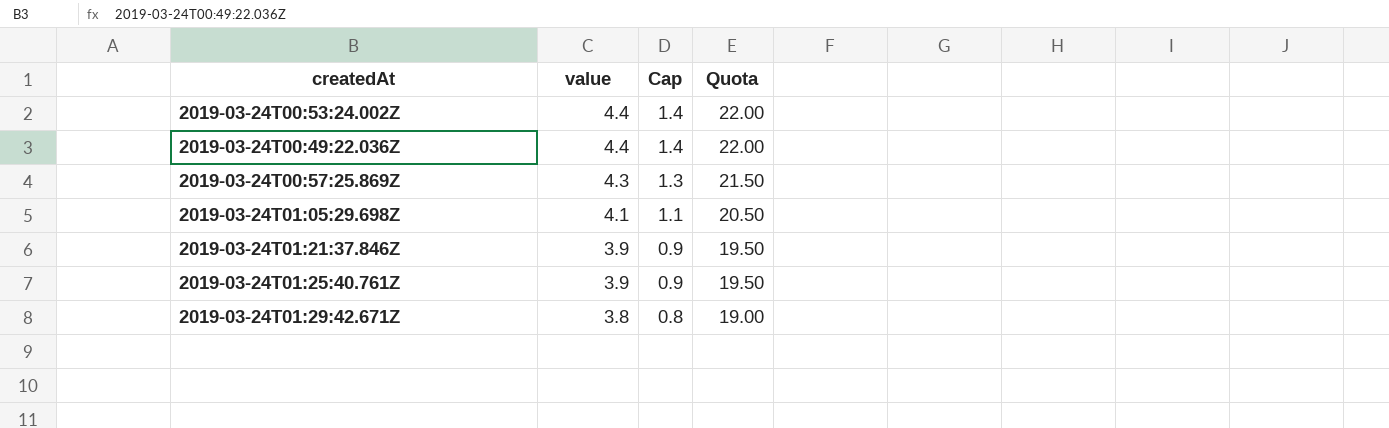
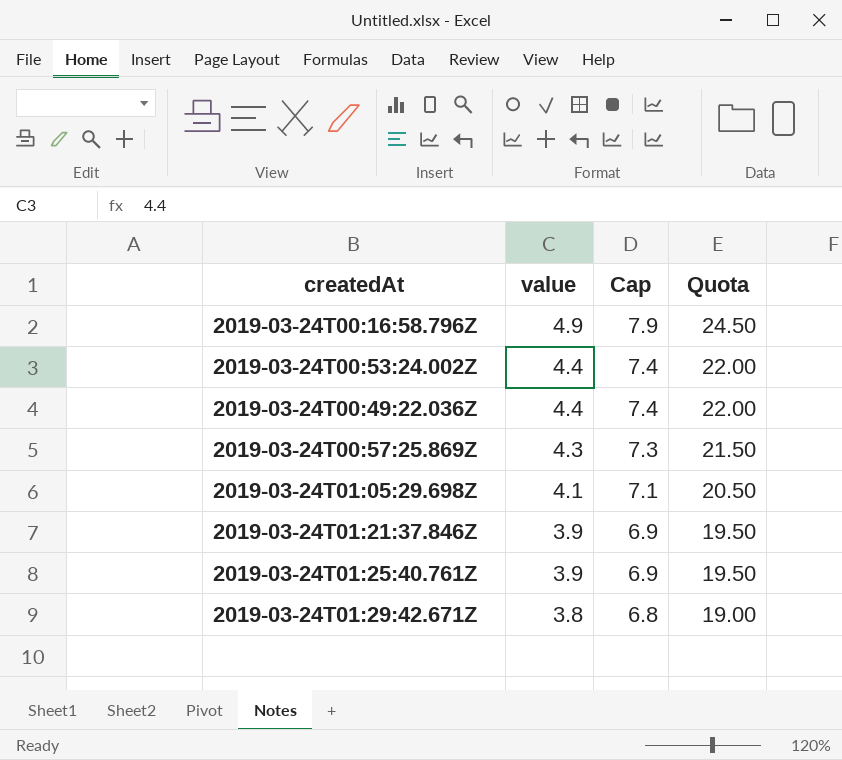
column Cap | formula: [value] - 3 -> [value] + 3
row 2019-03-24T00:16:58.796Z: none -> 4.9 | 7.9 | 24.50

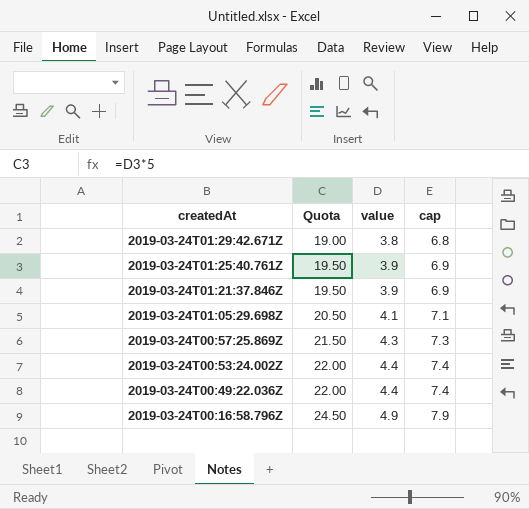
row order: value descending -> createdAt descending
column Quota | position: 4 -> 2
column name: Cap -> cap

